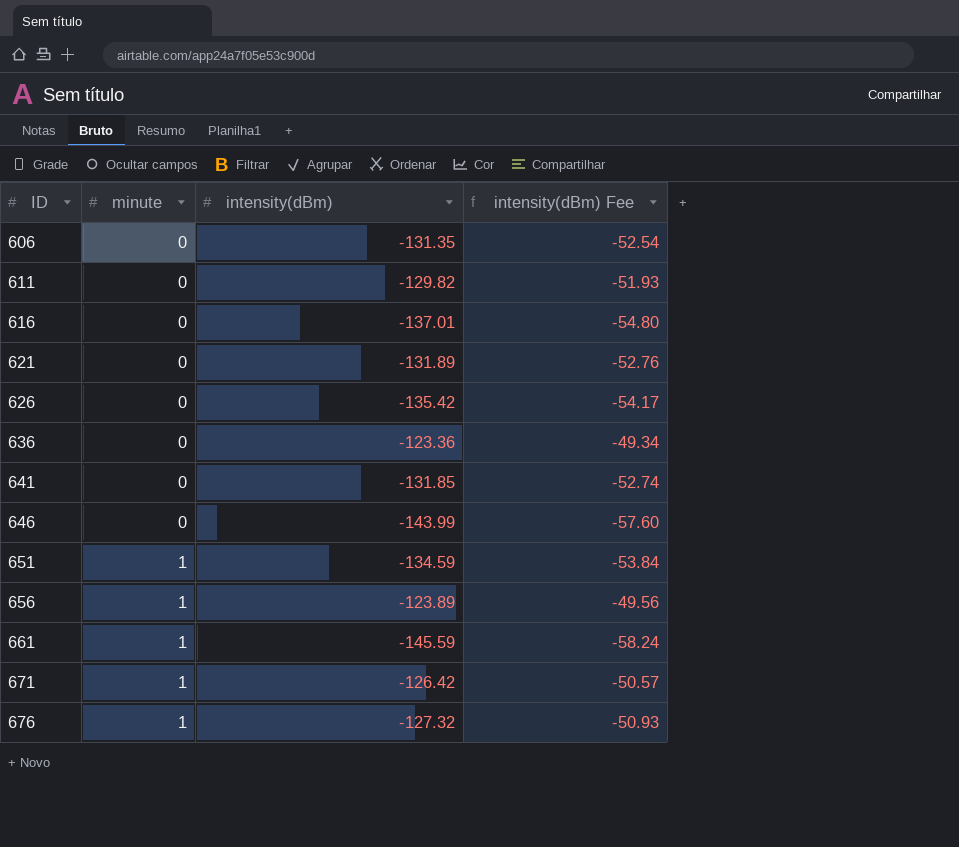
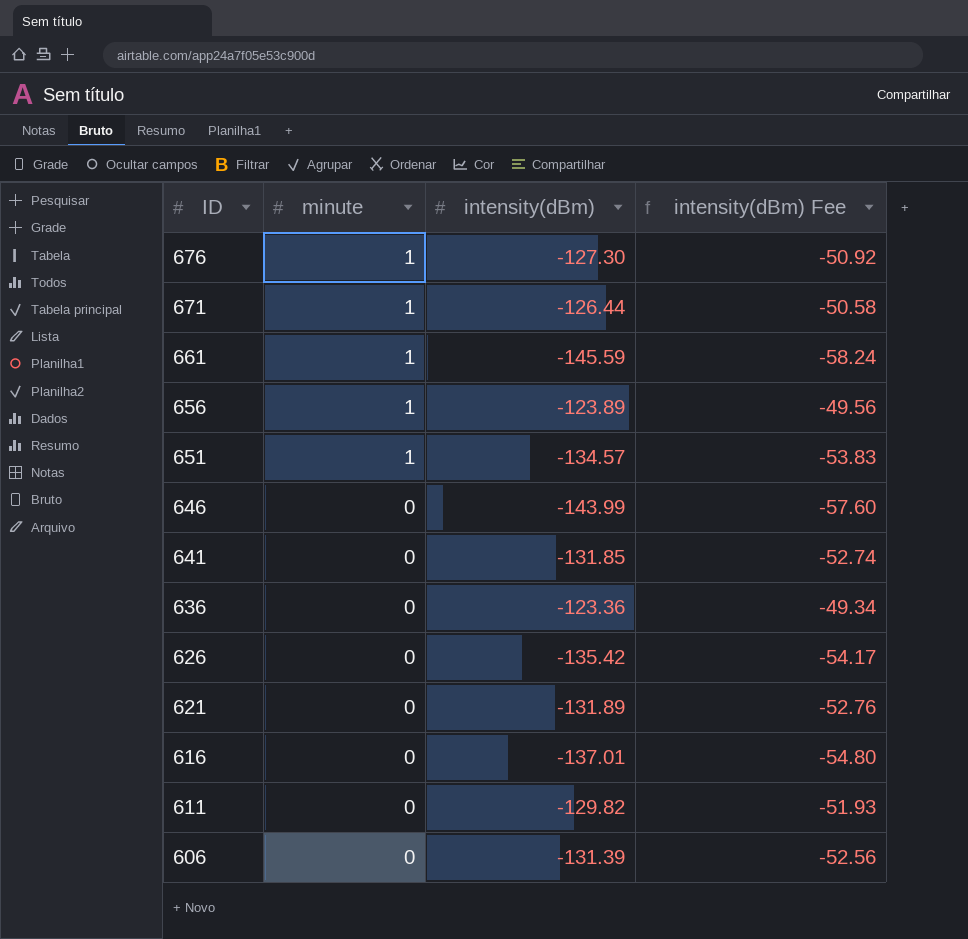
row order: ID ascending -> ID descending
676 | intensity(dBm): -127.32 -> -127.30
676 | intensity(dBm) Fee: -50.93 -> -50.92
671 | intensity(dBm): -126.42 -> -126.44
671 | intensity(dBm) Fee: -50.57 -> -50.58
651 | intensity(dBm): -134.59 -> -134.57
651 | intensity(dBm) Fee: -53.84 -> -53.83
606 | intensity(dBm): -131.35 -> -131.39
606 | intensity(dBm) Fee: -52.54 -> -52.56

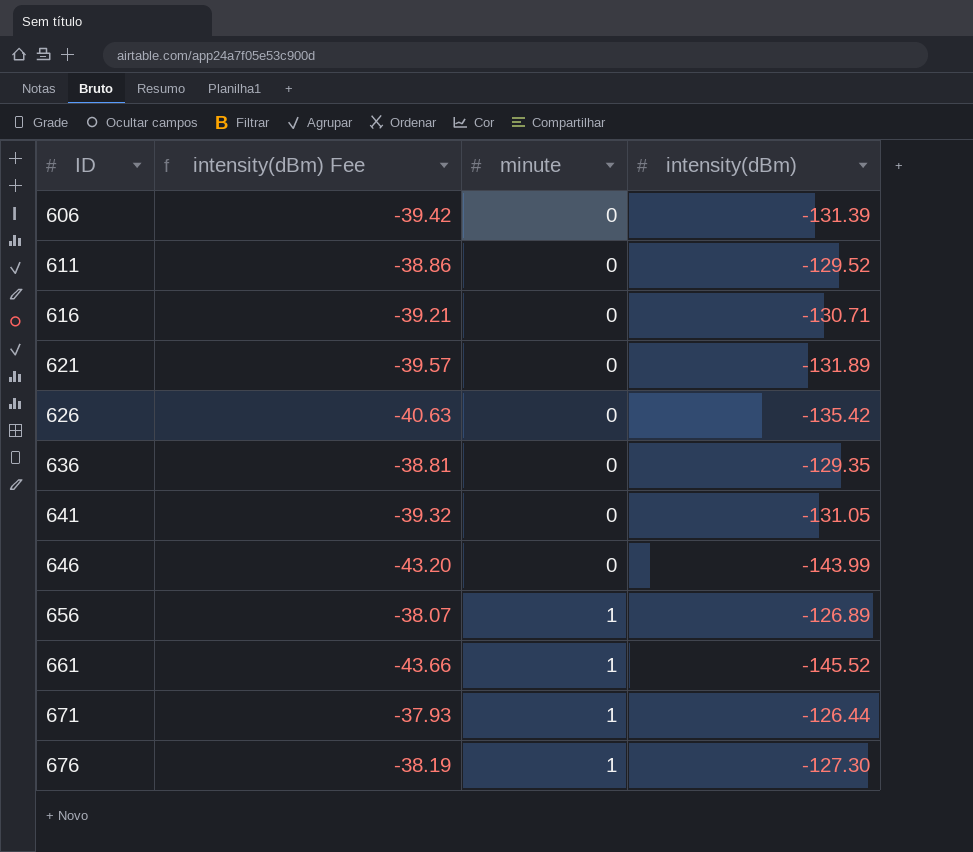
row order: ID descending -> ID ascending
column intensity(dBm) Fee | formula: [intensity(dBm)] * 0.4 -> [intensity(dBm)] * 0.3
column intensity(dBm) Fee | position: 4 -> 2
row 651: 1 | -134.57 | -53.83 -> none
611 | intensity(dBm): -129.82 -> -129.52
616 | intensity(dBm): -137.01 -> -130.71
636 | intensity(dBm): -123.36 -> -129.35
641 | intensity(dBm): -131.85 -> -131.05
656 | intensity(dBm): -123.89 -> -126.89
661 | intensity(dBm): -145.59 -> -145.52

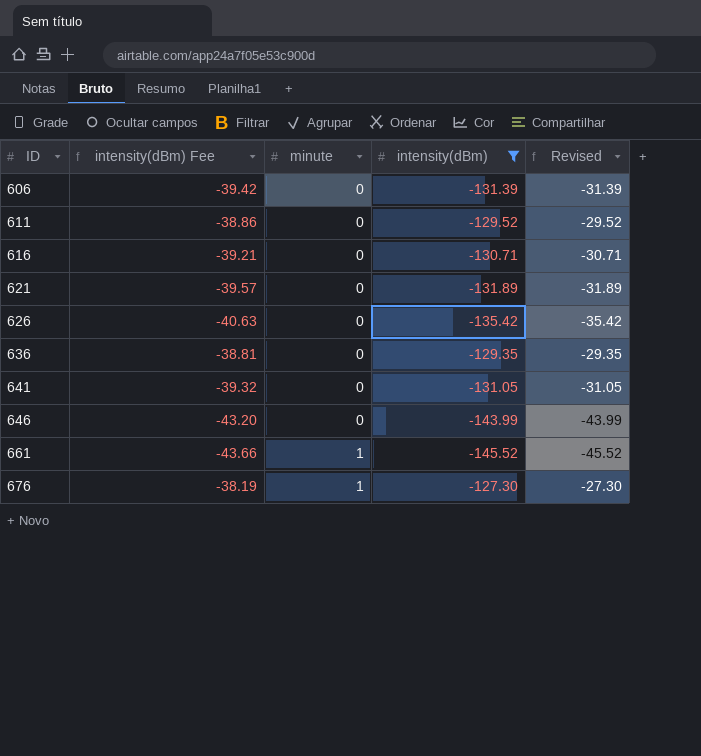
filter: none -> intensity(dBm) <= -127.30
column Revised | formula: none -> [intensity(dBm)] + 100

